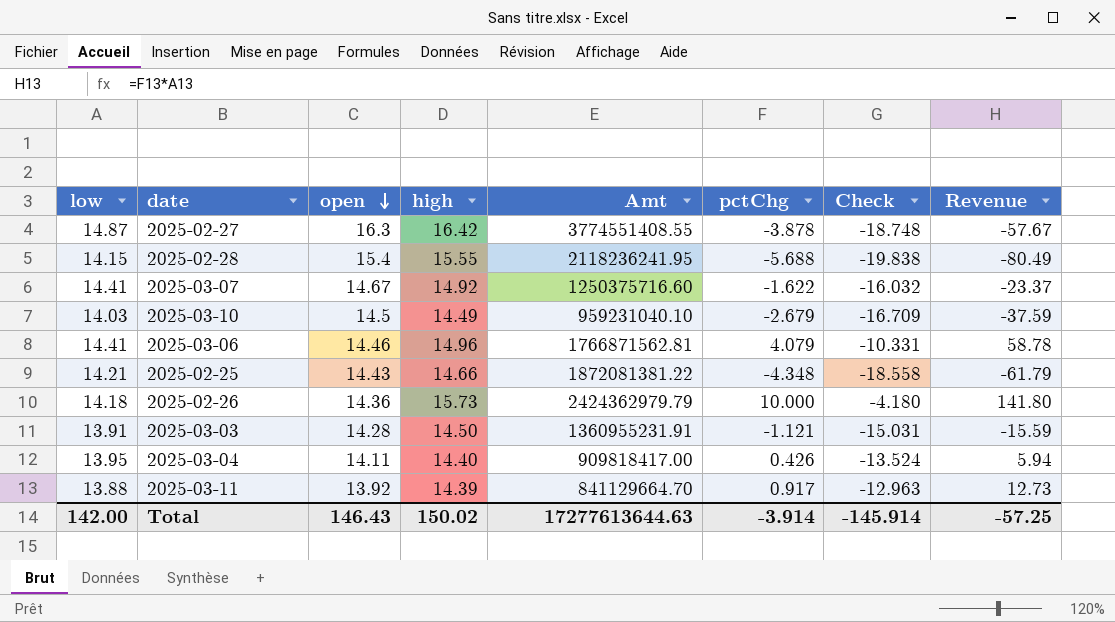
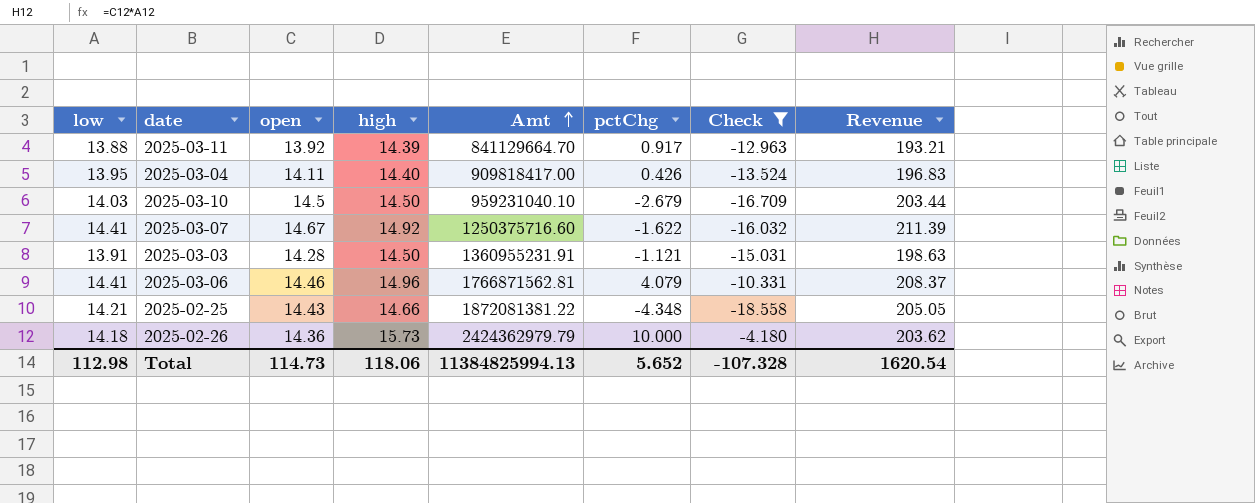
filter: none -> Check >= -18.558
row order: open descending -> Amt ascending
column Revenue | formula: [low] * [pctChg] -> [low] * [open]
2025-03-10 | high: 14.49 -> 14.50
Total | low: 142.00 -> 112.98
Total | open: 146.43 -> 114.73
Total | high: 150.02 -> 118.06
Total | Amt: 17277613644.63 -> 11384825994.13
Total | pctChg: -3.914 -> 5.652
Total | Check: -145.914 -> -107.328
Total | Revenue: -57.25 -> 1620.54

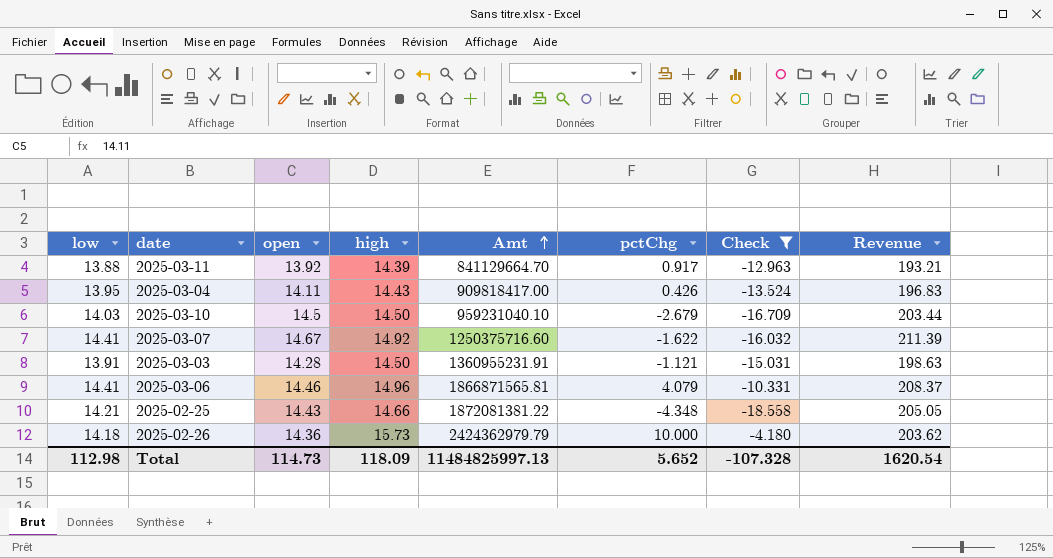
2025-03-04 | high: 14.40 -> 14.43
2025-03-06 | Amt: 1766871562.81 -> 1866871565.81
Total | high: 118.06 -> 118.09
Total | Amt: 11384825994.13 -> 11484825997.13

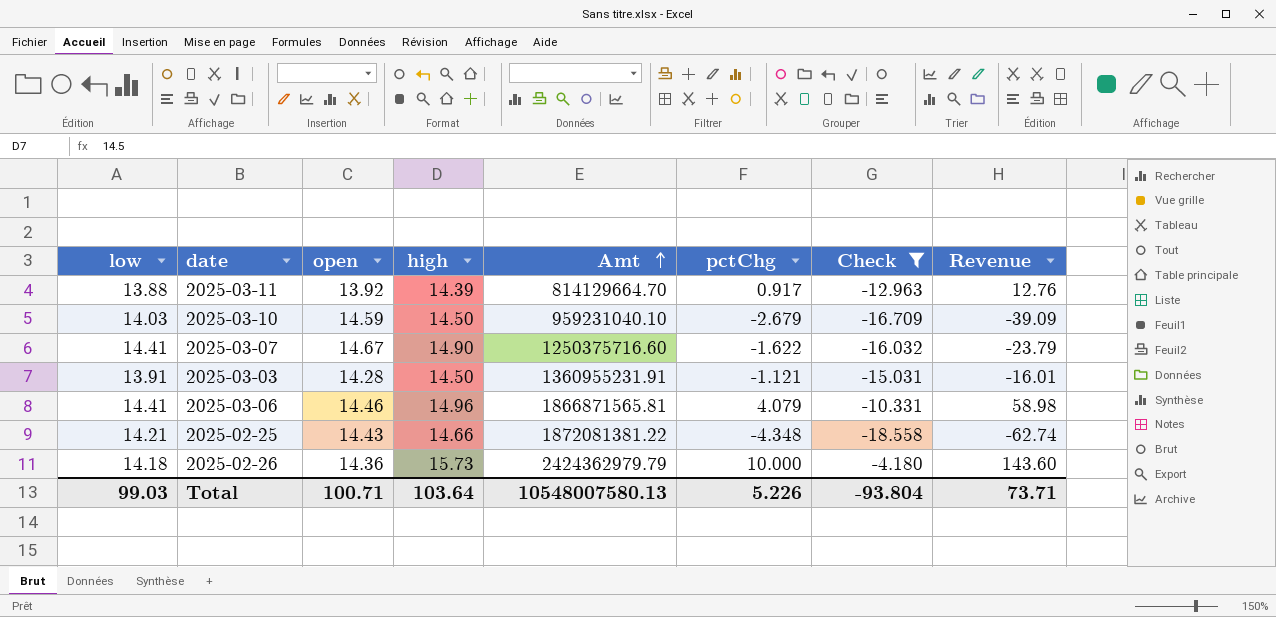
column Revenue | formula: [low] * [open] -> [open] * [pctChg]
row 2025-03-04: 13.95 | 14.11 | 14.43 | 909818417.00 | 0.426 | -13.524 | 196.83 -> none
2025-03-11 | Amt: 841129664.70 -> 814129664.70
2025-03-10 | open: 14.5 -> 14.59
2025-03-07 | high: 14.92 -> 14.90
Total | low: 112.98 -> 99.03
Total | open: 114.73 -> 100.71
Total | high: 118.09 -> 103.64
Total | Amt: 11484825997.13 -> 10548007580.13
Total | pctChg: 5.652 -> 5.226
Total | Check: -107.328 -> -93.804
Total | Revenue: 1620.54 -> 73.71

